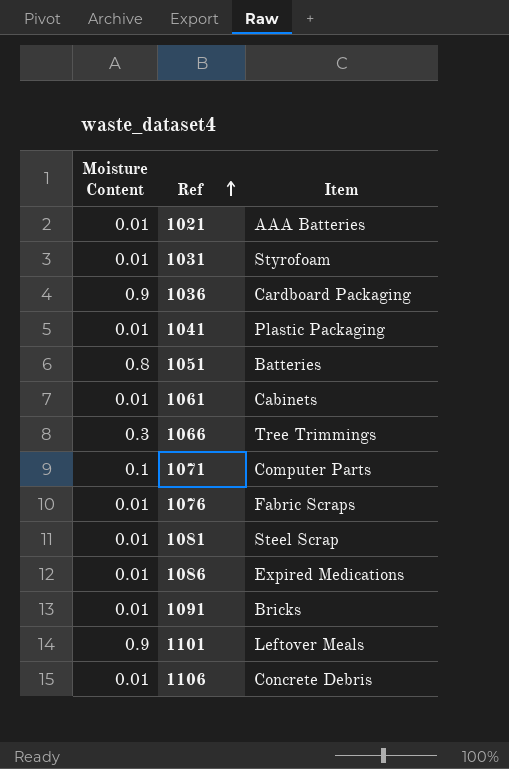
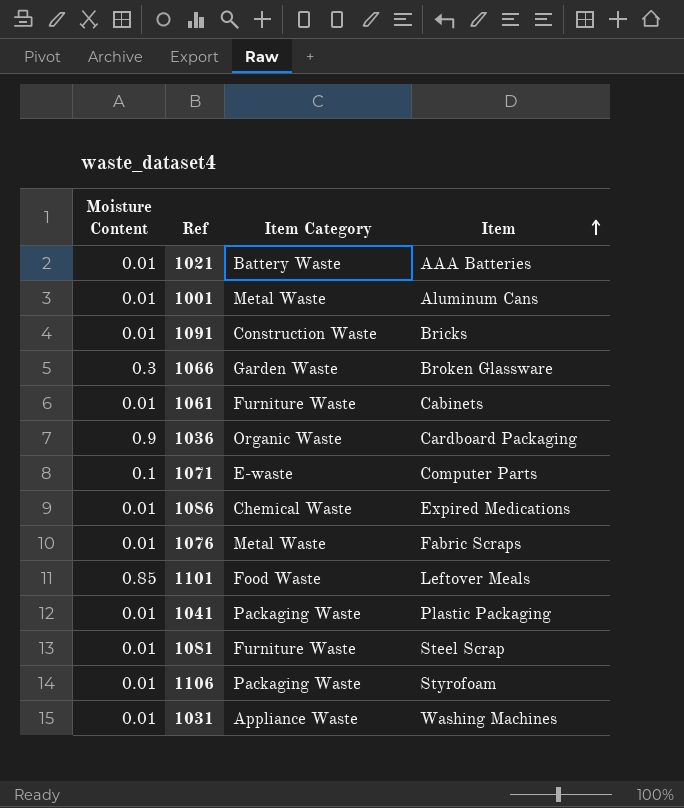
row order: Ref ascending -> Item ascending
column Item Category | position: none -> 3
row 1051: 0.8 | Batteries -> none
row 1001: none -> 0.01 | Metal Waste | Aluminum Cans
1066 | Item: Tree Trimmings -> Broken Glassware
1101 | Moisture Content: 0.9 -> 0.85
1106 | Item: Concrete Debris -> Styrofoam
1031 | Item: Styrofoam -> Washing Machines

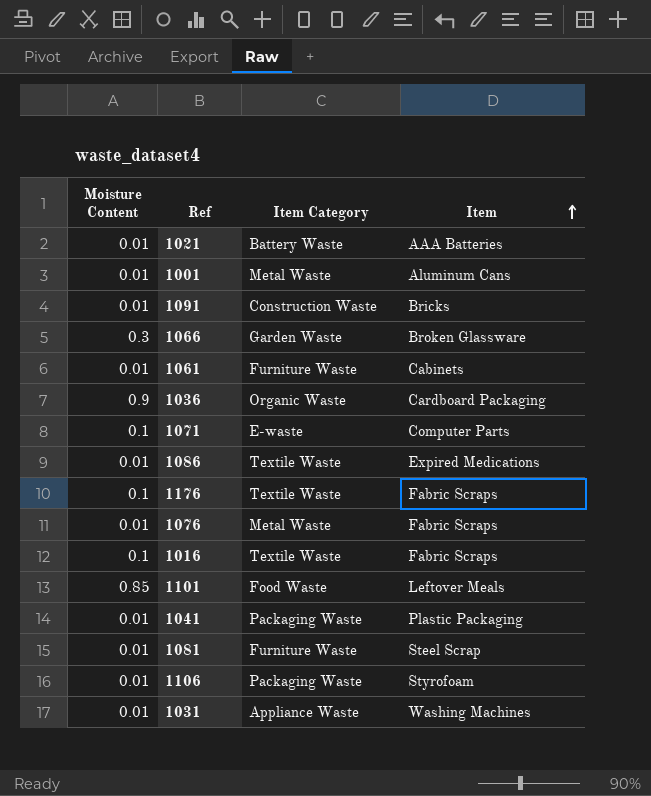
1086 | Item Category: Chemical Waste -> Textile Waste
row 1176: none -> 0.1 | Textile Waste | Fabric Scraps
row 1016: none -> 0.1 | Textile Waste | Fabric Scraps

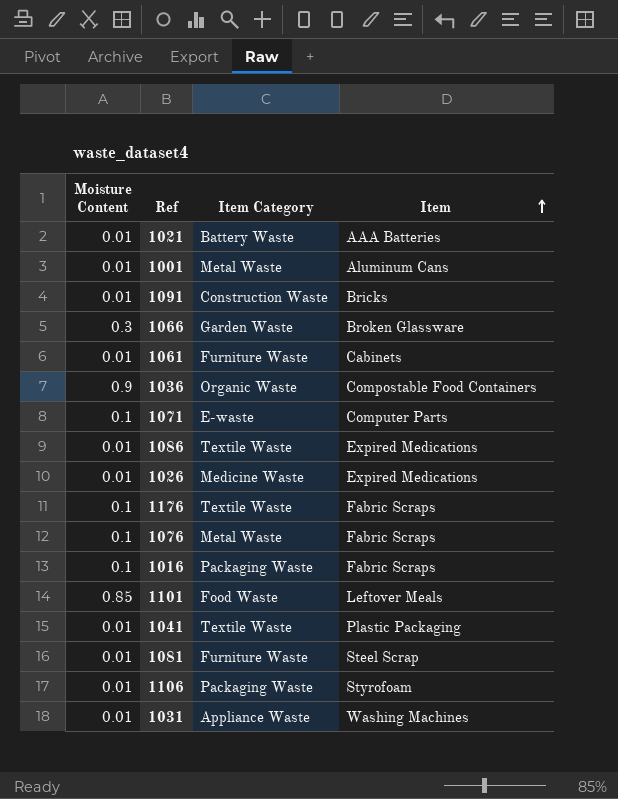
1036 | Item: Cardboard Packaging -> Compostable Food Containers
row 1026: none -> 0.01 | Medicine Waste | Expired Medications
1076 | Moisture Content: 0.01 -> 0.1
1016 | Item Category: Textile Waste -> Packaging Waste
1041 | Item Category: Packaging Waste -> Textile Waste

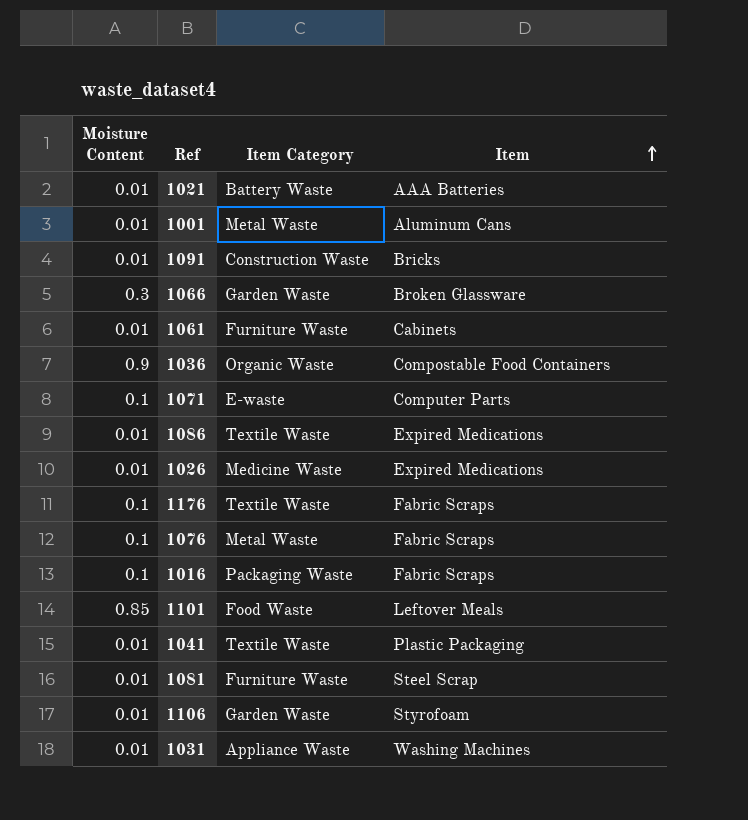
1106 | Item Category: Packaging Waste -> Garden Waste

